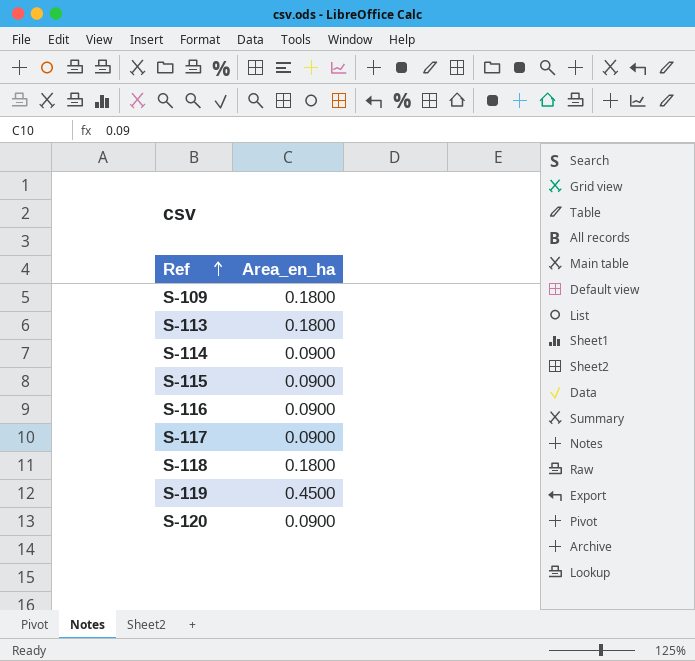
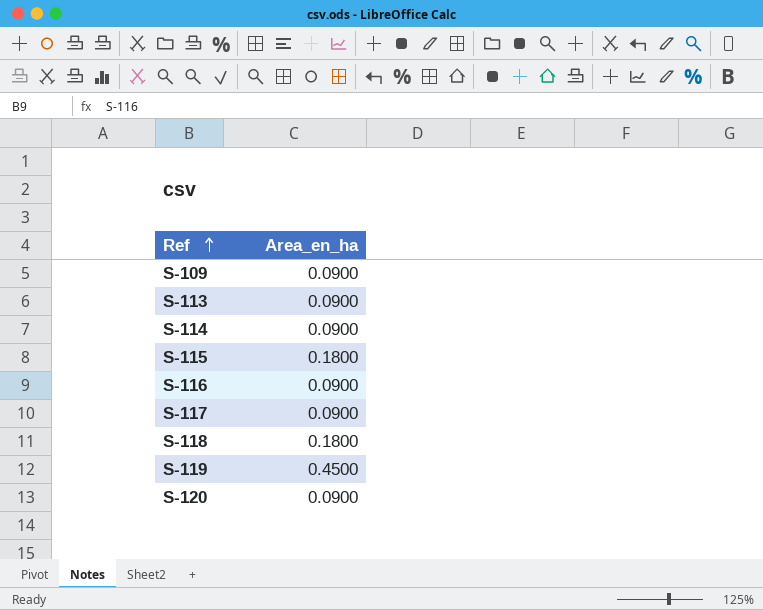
S-109 | Area_en_ha: 0.1800 -> 0.0900
S-113 | Area_en_ha: 0.1800 -> 0.0900
S-115 | Area_en_ha: 0.0900 -> 0.1800

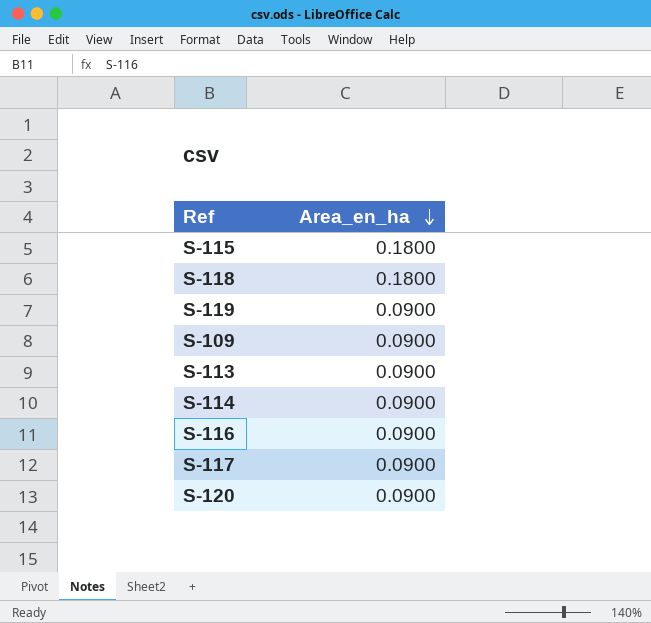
row order: Ref ascending -> Area_en_ha descending
S-119 | Area_en_ha: 0.4500 -> 0.0900

